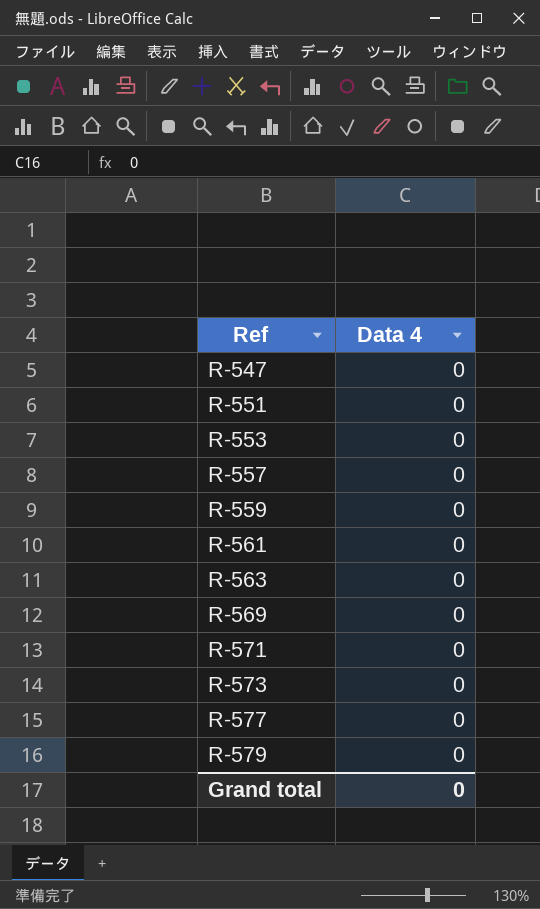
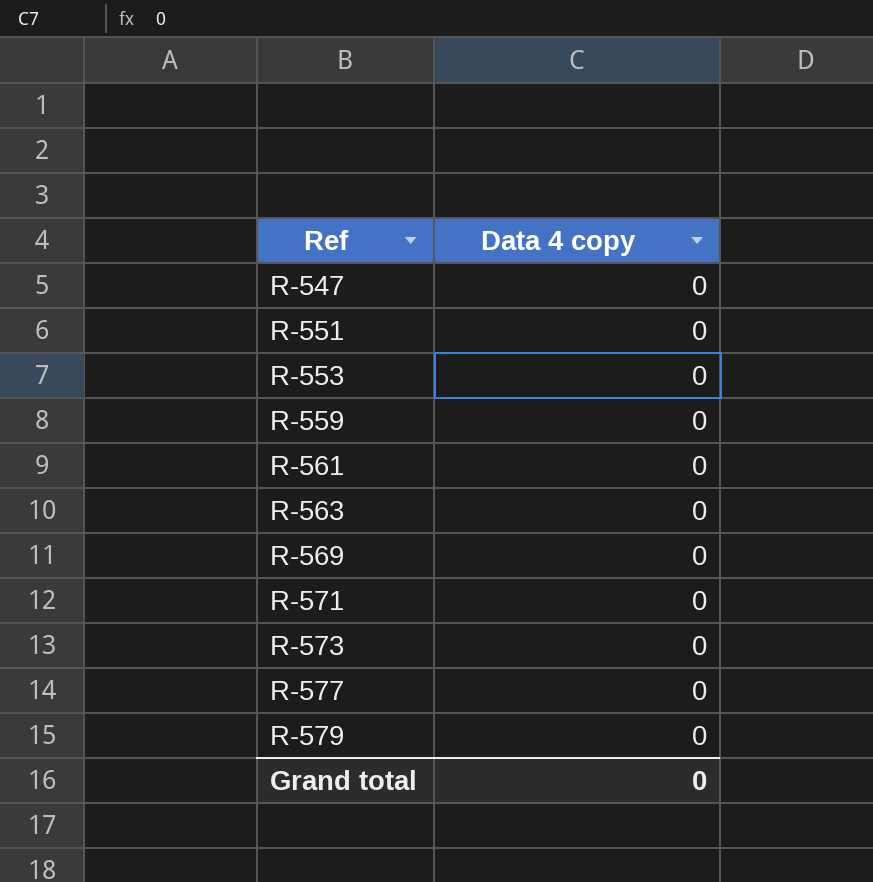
column name: Data 4 -> Data 4 copy
row R-557: 0 -> none

